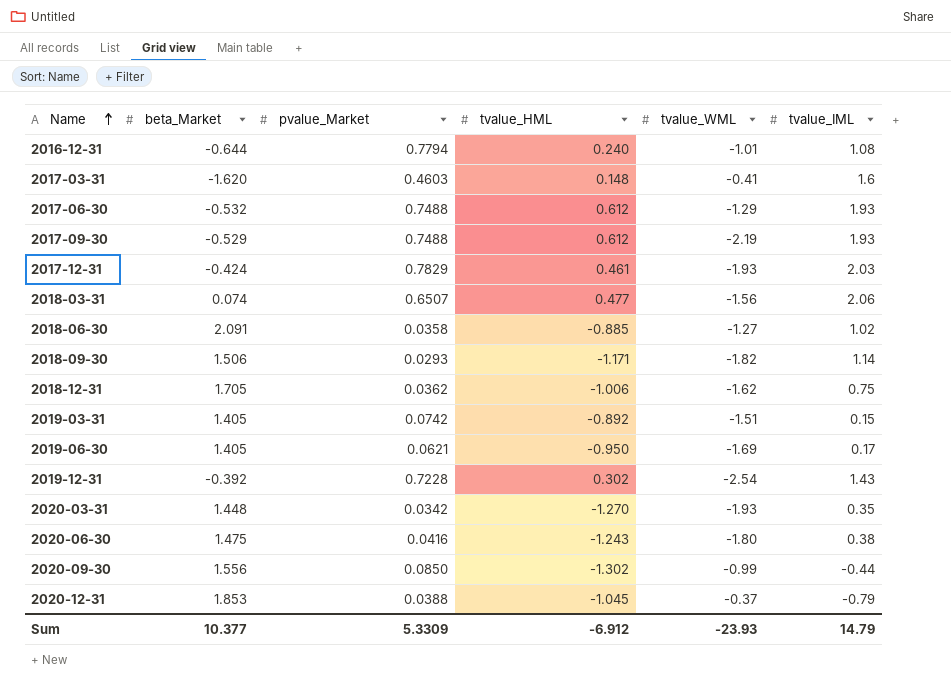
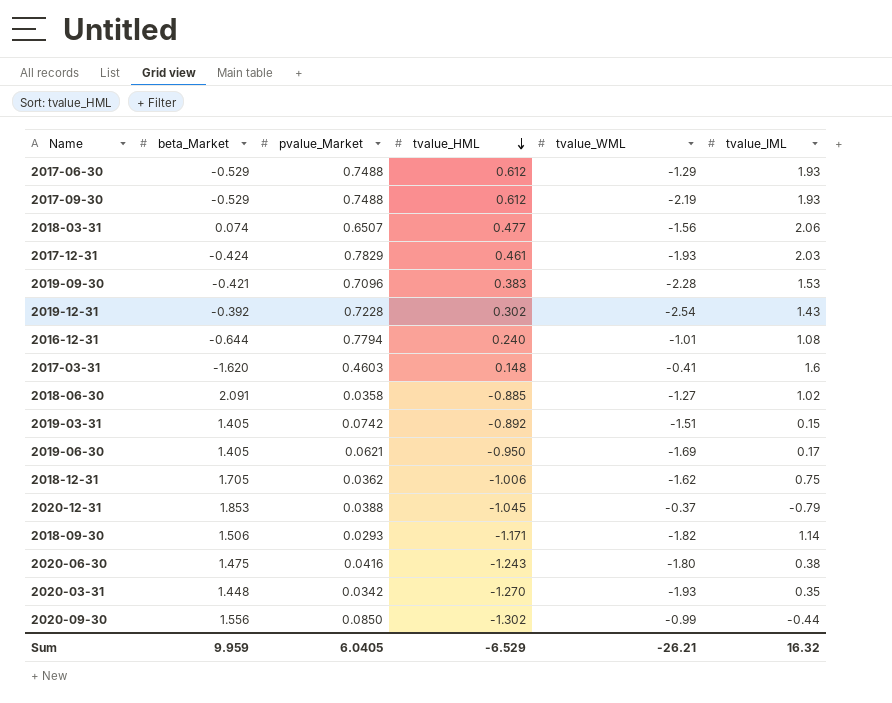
row order: Name ascending -> tvalue_HML descending
2017-06-30 | beta_Market: -0.532 -> -0.529
row 2019-09-30: none -> -0.421 | 0.7096 | 0.383 | -2.28 | 1.53
Sum | beta_Market: 10.377 -> 9.959
Sum | pvalue_Market: 5.3309 -> 6.0405
Sum | tvalue_HML: -6.912 -> -6.529
Sum | tvalue_WML: -23.93 -> -26.21
Sum | tvalue_IML: 14.79 -> 16.32

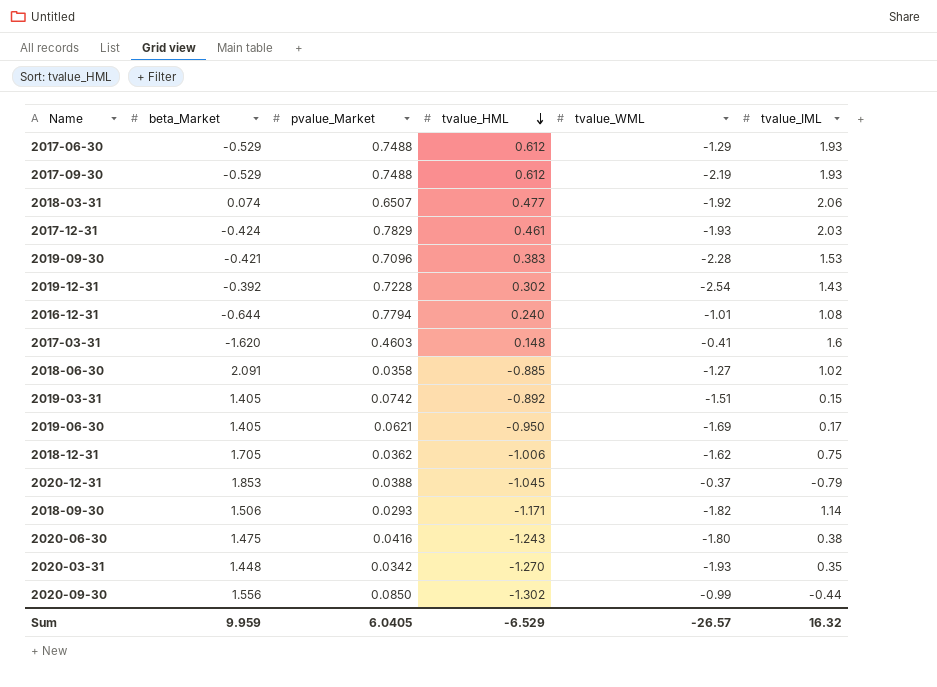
2018-03-31 | tvalue_WML: -1.56 -> -1.92
Sum | tvalue_WML: -26.21 -> -26.57

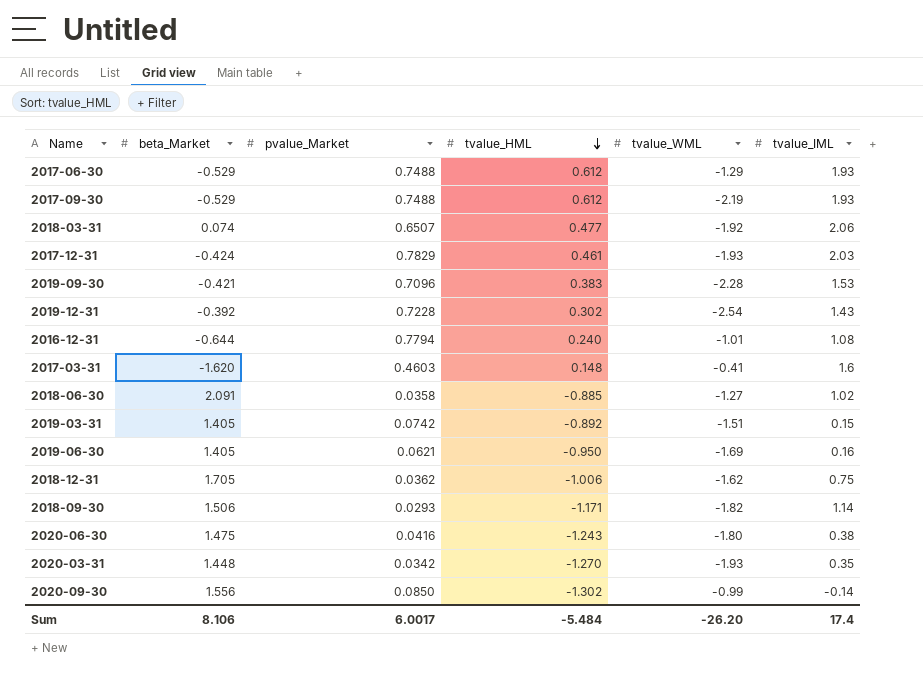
row 2020-12-31: 1.853 | 0.0388 | -1.045 | -0.37 | -0.79 -> none
2019-06-30 | tvalue_IML: 0.17 -> 0.16
2020-09-30 | tvalue_IML: -0.44 -> -0.14
Sum | beta_Market: 9.959 -> 8.106
Sum | pvalue_Market: 6.0405 -> 6.0017
Sum | tvalue_HML: -6.529 -> -5.484
Sum | tvalue_WML: -26.57 -> -26.20
Sum | tvalue_IML: 16.32 -> 17.4

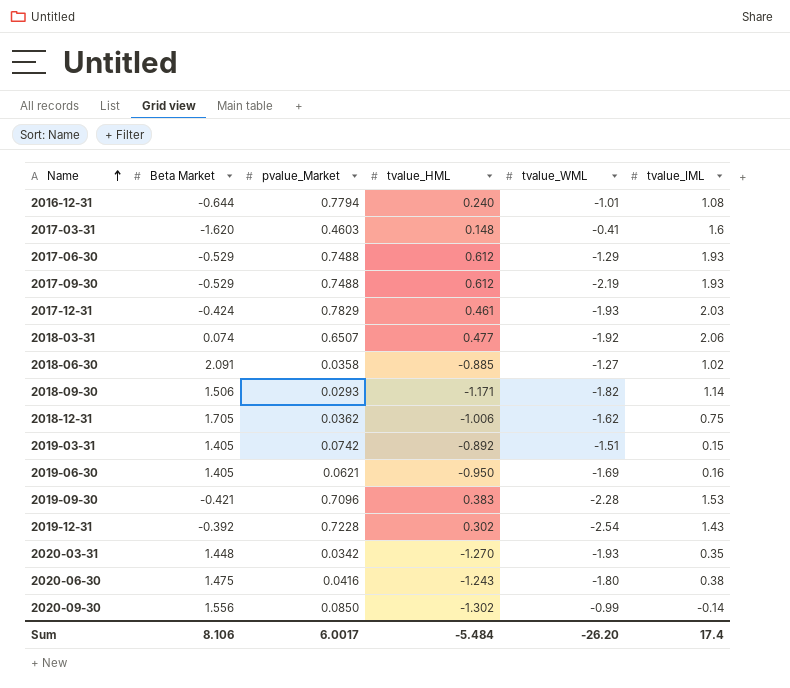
row order: tvalue_HML descending -> Name ascending
column name: beta_Market -> Beta Market

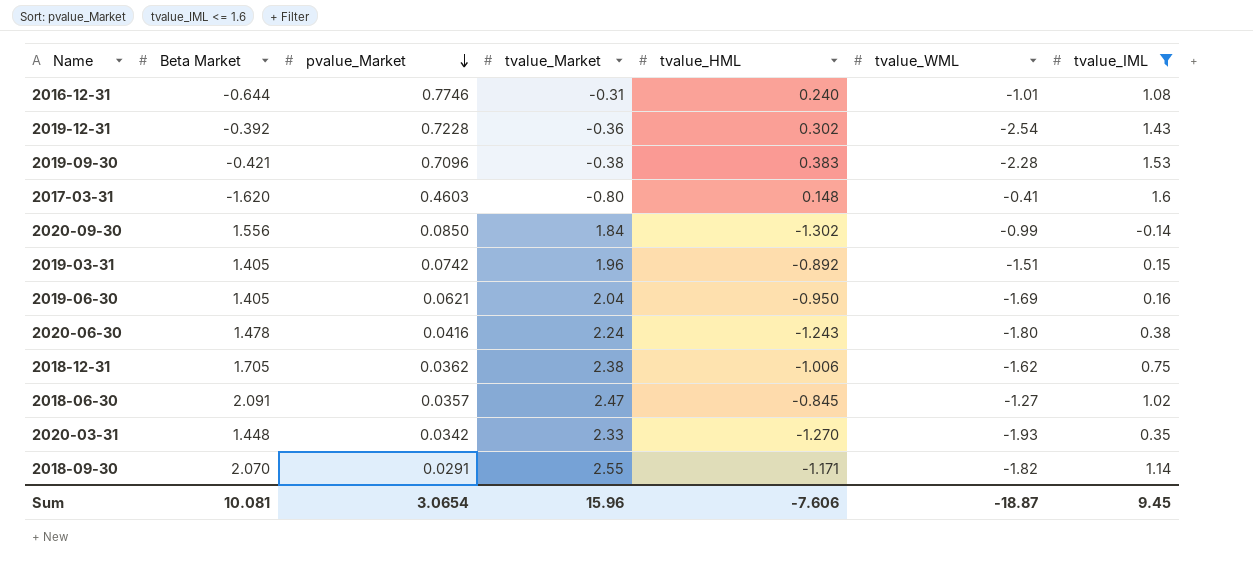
filter: none -> tvalue_IML <= 1.6
row order: Name ascending -> pvalue_Market descending
column tvalue_Market | position: none -> 4
2016-12-31 | pvalue_Market: 0.7794 -> 0.7746
2020-06-30 | Beta Market: 1.475 -> 1.478
2018-06-30 | pvalue_Market: 0.0358 -> 0.0357
2018-06-30 | tvalue_HML: -0.885 -> -0.845
2018-09-30 | Beta Market: 1.506 -> 2.070
2018-09-30 | pvalue_Market: 0.0293 -> 0.0291
Sum | Beta Market: 8.106 -> 10.081
Sum | pvalue_Market: 6.0017 -> 3.0654
Sum | tvalue_HML: -5.484 -> -7.606
Sum | tvalue_WML: -26.20 -> -18.87
Sum | tvalue_IML: 17.4 -> 9.45

